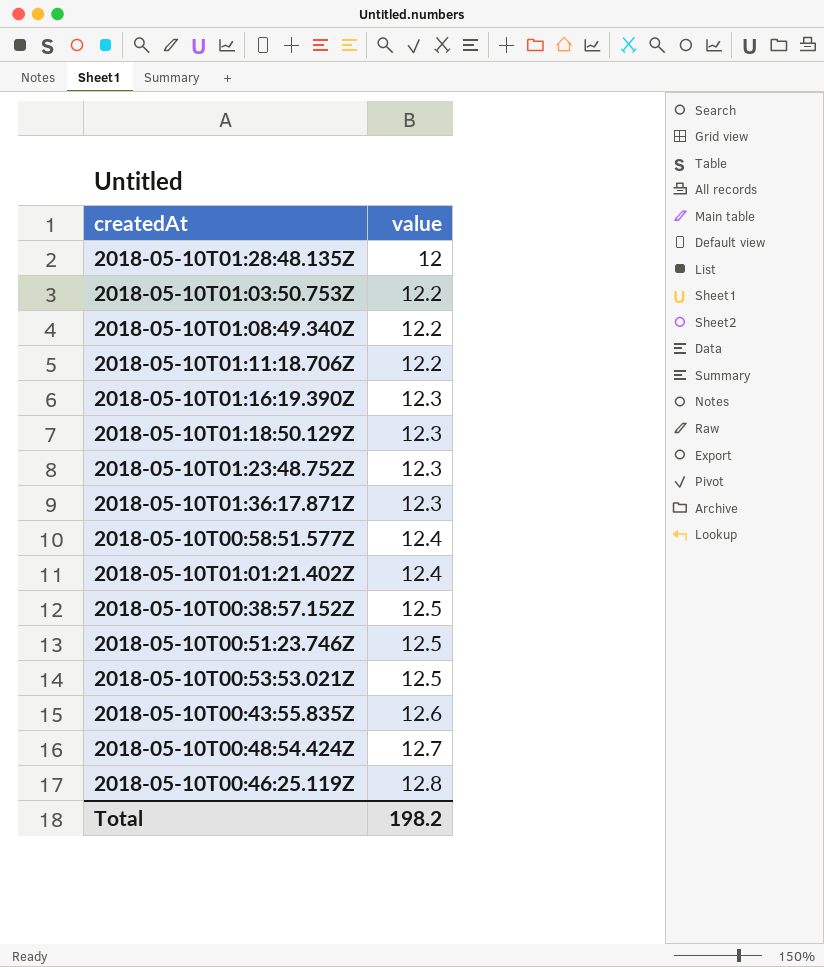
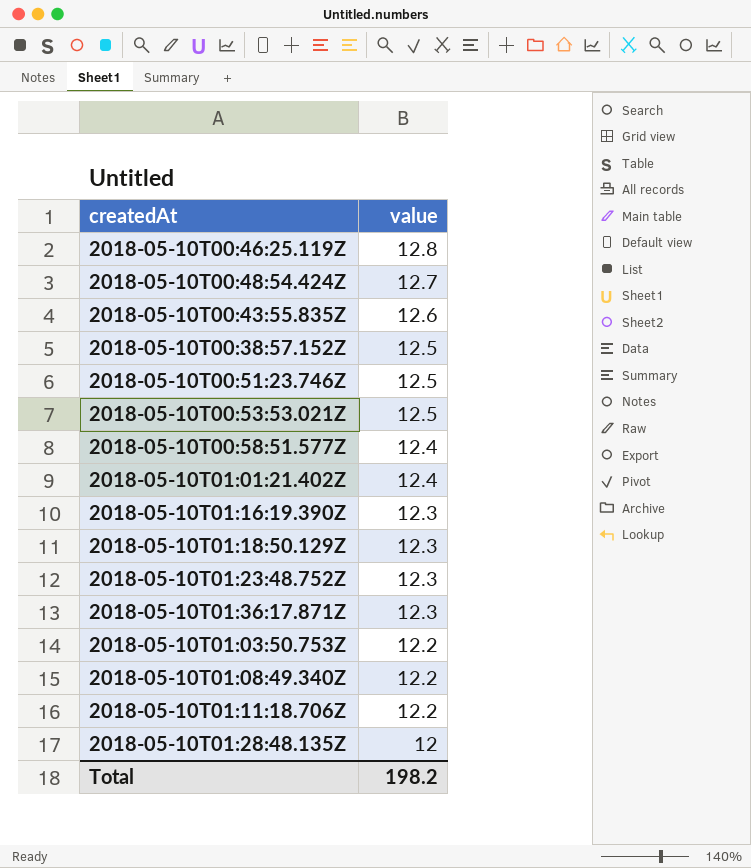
row order: value ascending -> value descending

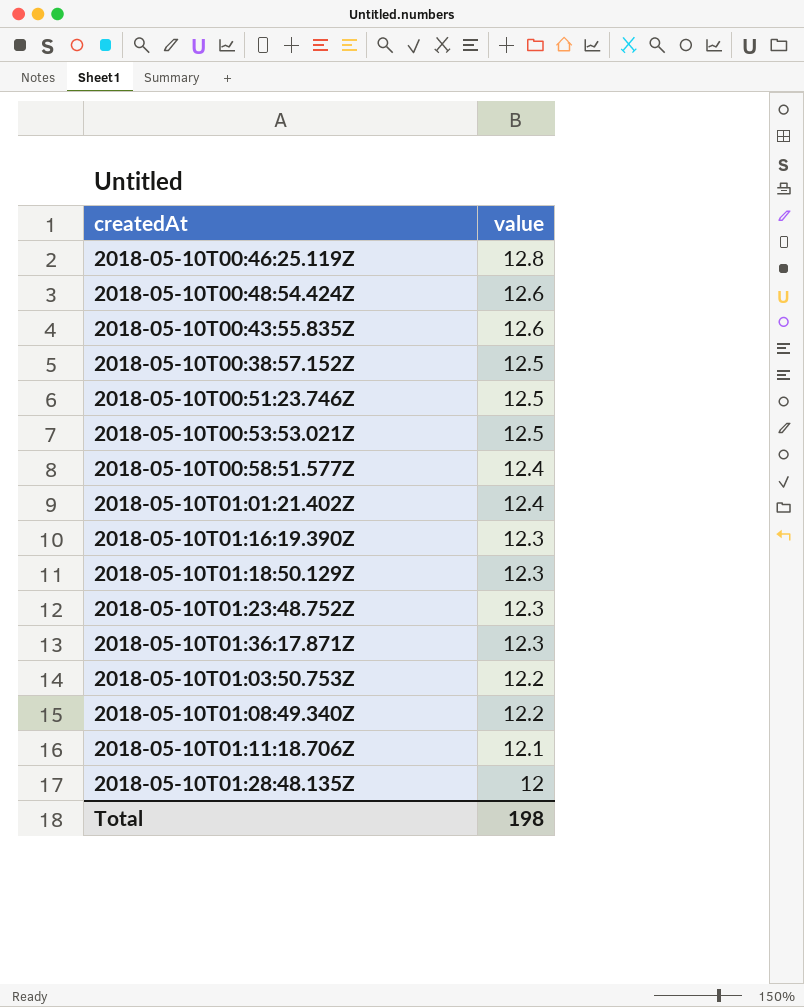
2018-05-10T00:48:54.424Z | value: 12.7 -> 12.6
2018-05-10T01:11:18.706Z | value: 12.2 -> 12.1
Total | value: 198.2 -> 198

